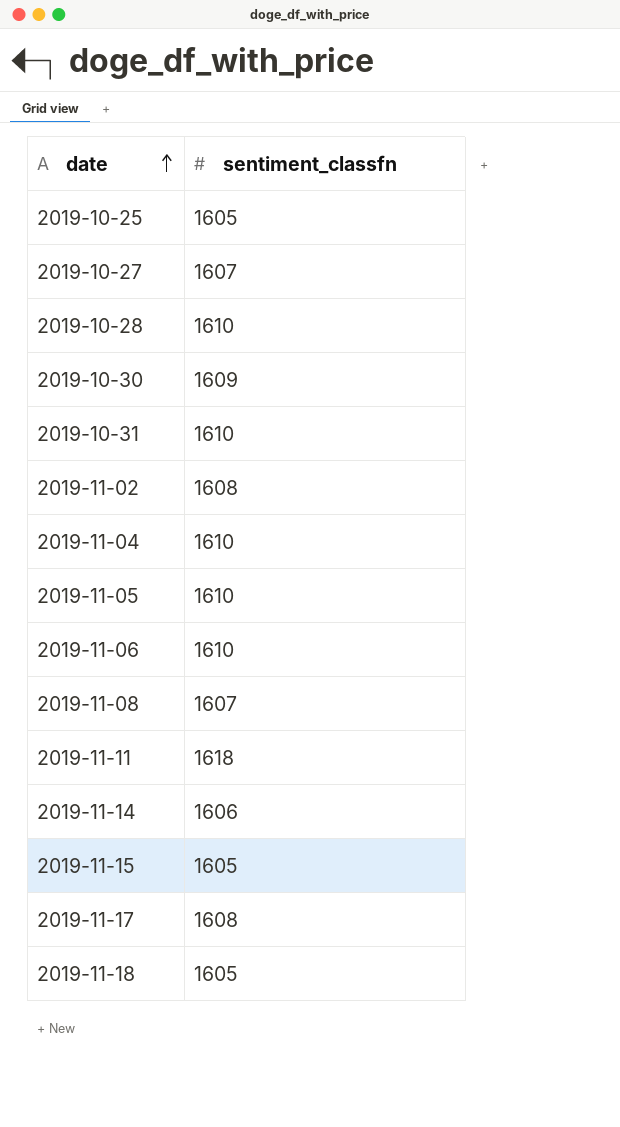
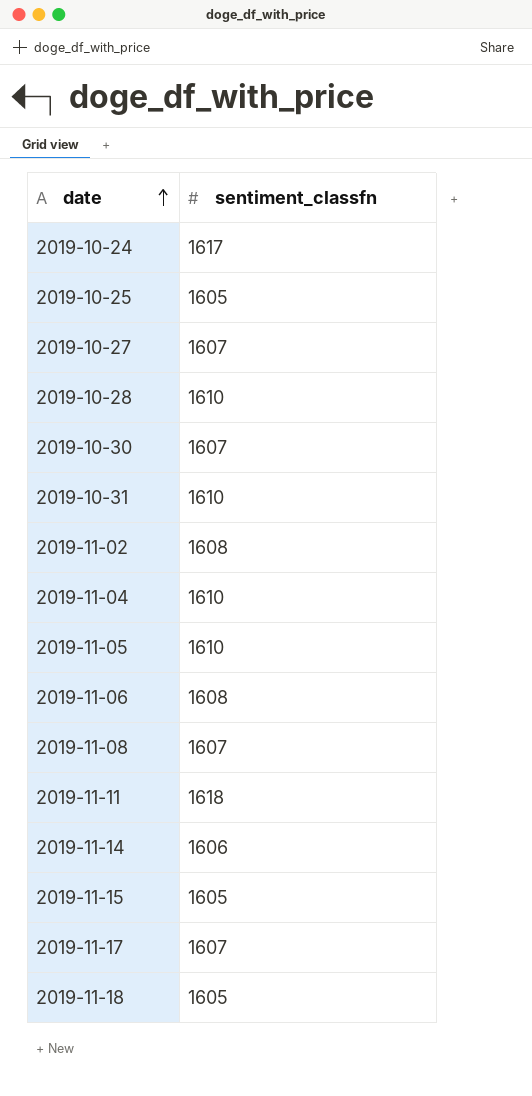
row 2019-10-24: none -> 1617
2019-10-30 | sentiment_classfn: 1609 -> 1607
2019-11-06 | sentiment_classfn: 1610 -> 1608
2019-11-17 | sentiment_classfn: 1608 -> 1607

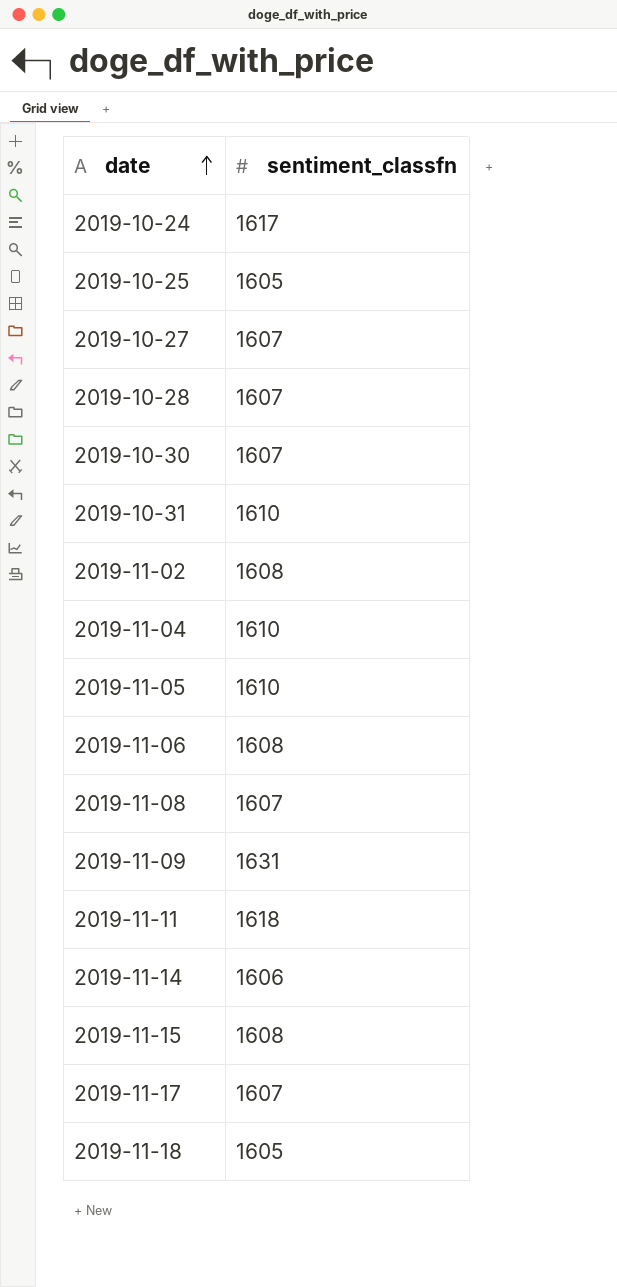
2019-10-28 | sentiment_classfn: 1610 -> 1607
row 2019-11-09: none -> 1631
2019-11-15 | sentiment_classfn: 1605 -> 1608

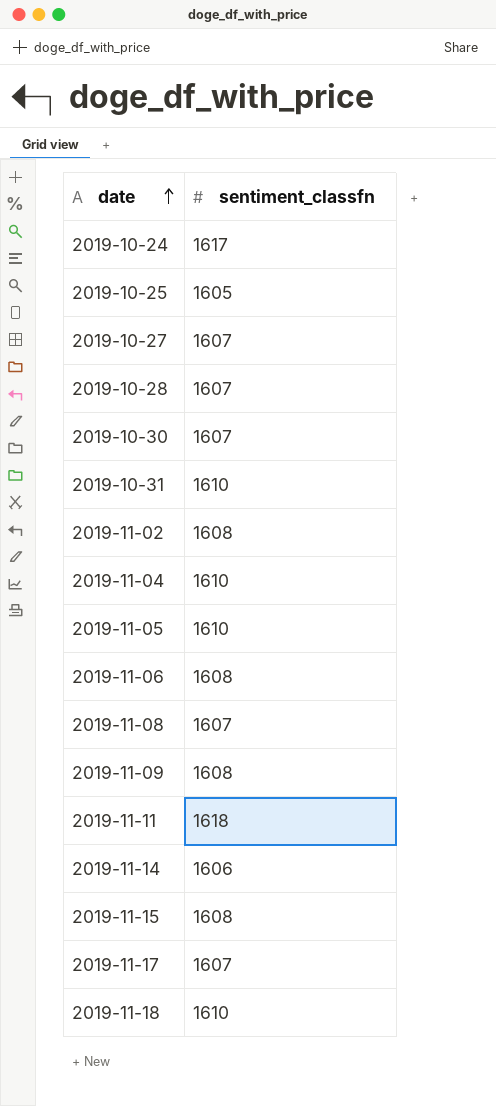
2019-11-09 | sentiment_classfn: 1631 -> 1608
2019-11-18 | sentiment_classfn: 1605 -> 1610

